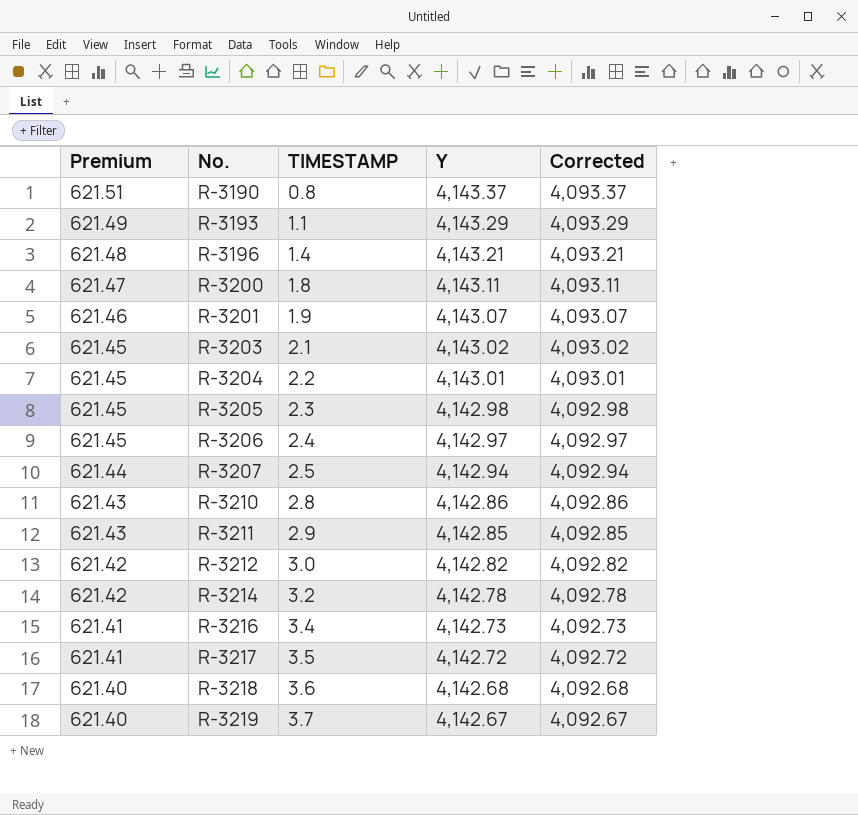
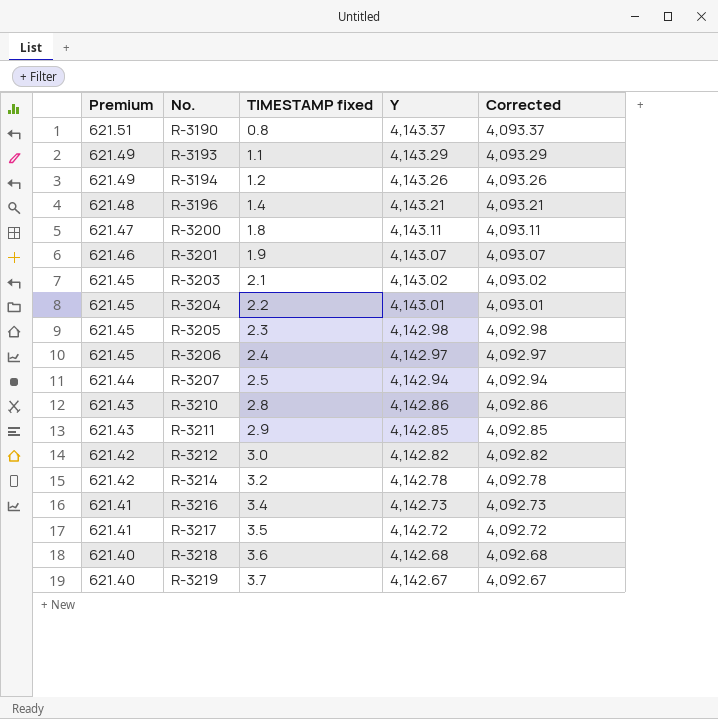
column name: TIMESTAMP -> TIMESTAMP fixed
row R-3194: none -> 621.49 | 1.2 | 4,143.26 | 4,093.26

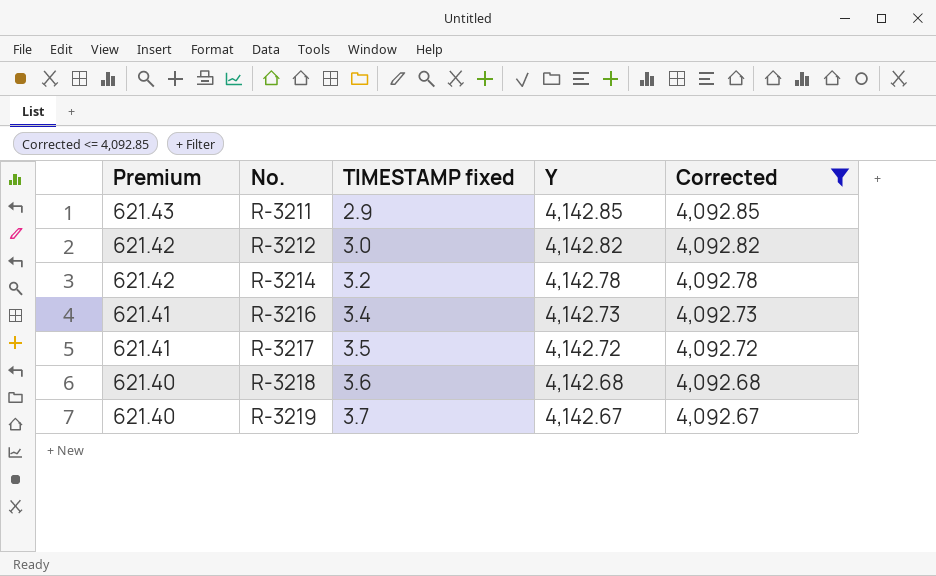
filter: none -> Corrected <= 4,092.85

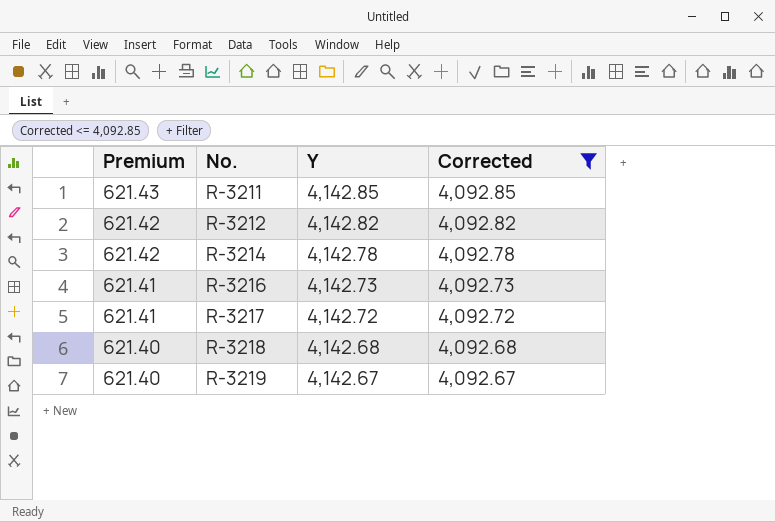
column TIMESTAMP fixed | position: 3 -> none

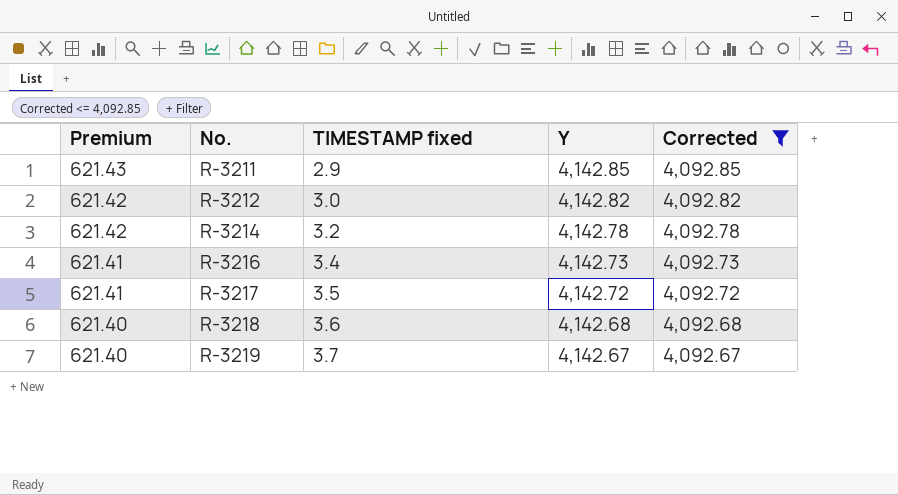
column TIMESTAMP fixed | position: none -> 3

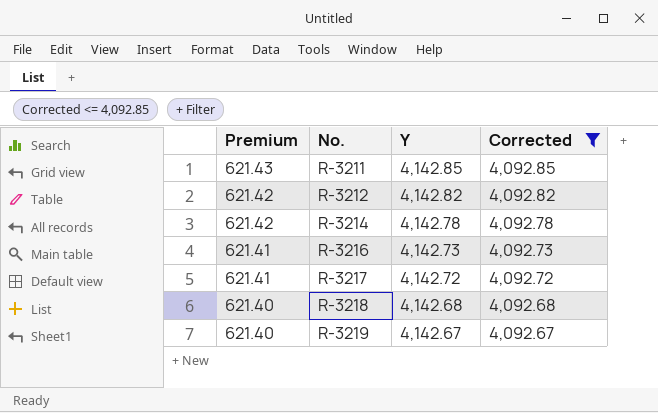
column TIMESTAMP fixed | position: 3 -> none

